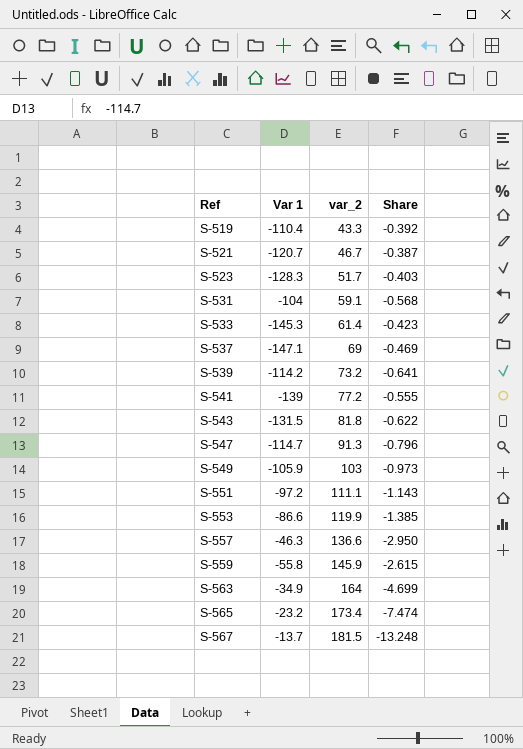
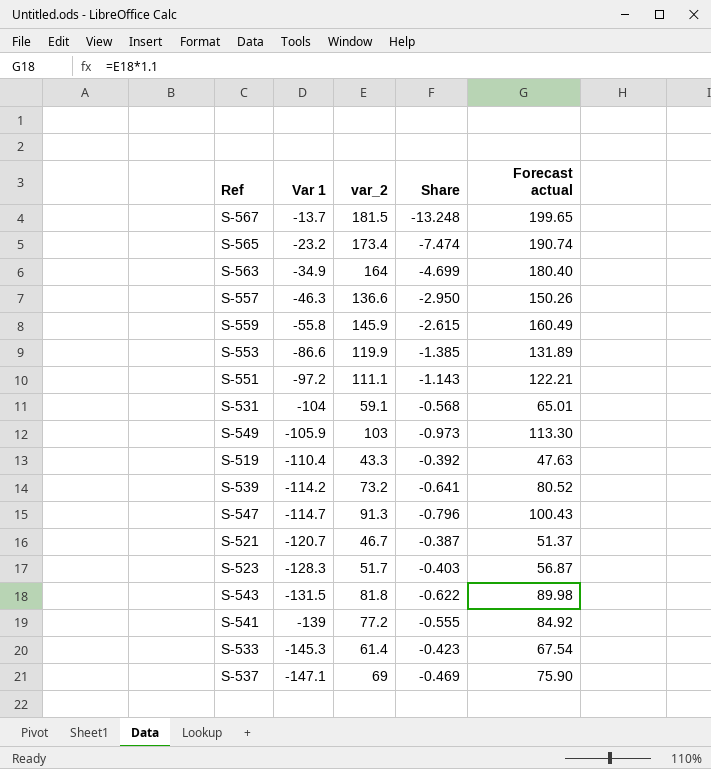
row order: Ref ascending -> Var 1 descending
column Forecast actual | formula: none -> [var_2] * 1.1

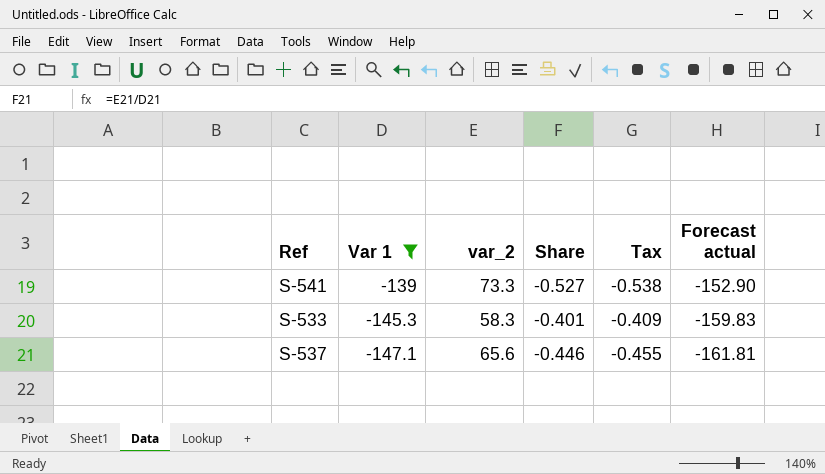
filter: none -> Var 1 <= -139
column Tax | formula: none -> [Share] * 1.02
column Forecast actual | formula: [var_2] * 1.1 -> [Var 1] * 1.1
S-541 | var_2: 77.2 -> 73.3
S-541 | Share: -0.555 -> -0.527
S-533 | var_2: 61.4 -> 58.3
S-533 | Share: -0.423 -> -0.401
S-537 | var_2: 69 -> 65.6
S-537 | Share: -0.469 -> -0.446

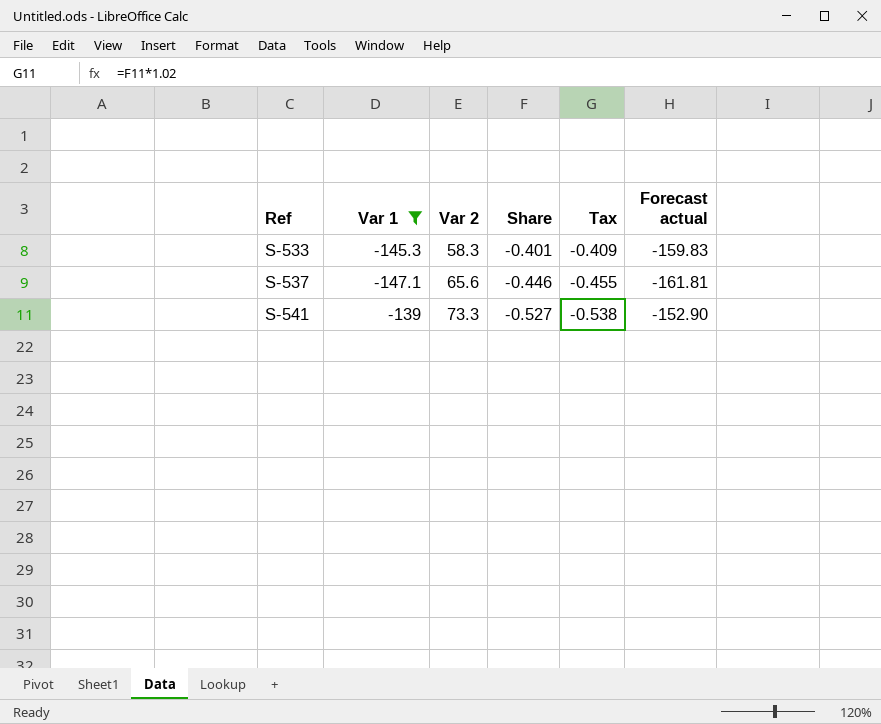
row order: Var 1 descending -> Ref ascending
column name: var_2 -> Var 2

